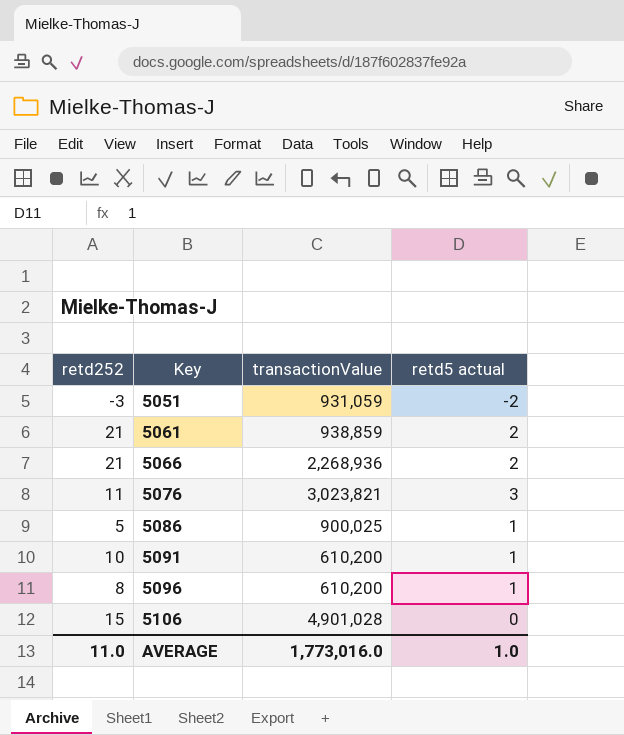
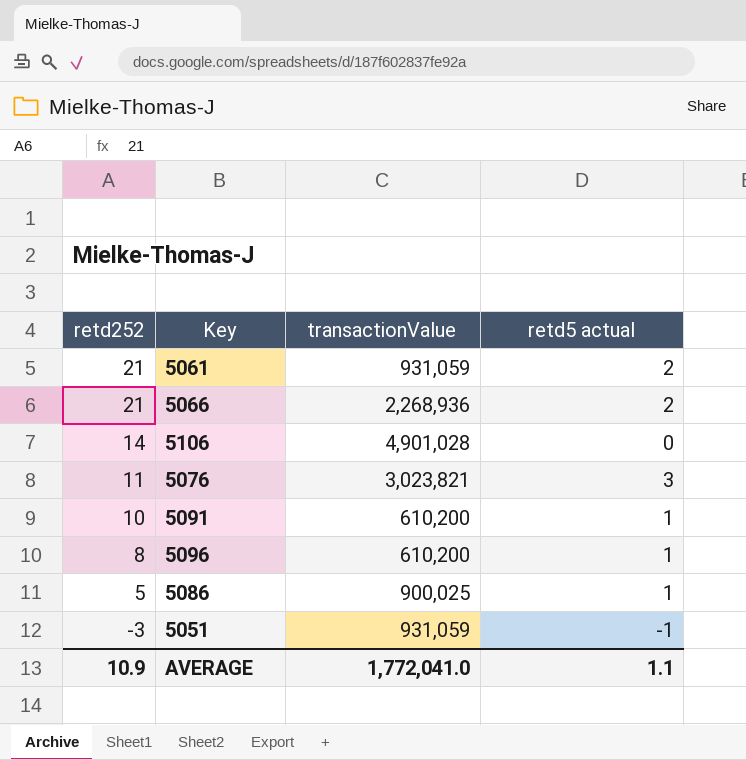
row order: Key ascending -> retd252 descending
5061 | transactionValue: 938,859 -> 931,059
5106 | retd252: 15 -> 14
5051 | retd5 actual: -2 -> -1
AVERAGE | retd252: 11.0 -> 10.9
AVERAGE | transactionValue: 1,773,016.0 -> 1,772,041.0
AVERAGE | retd5 actual: 1.0 -> 1.1

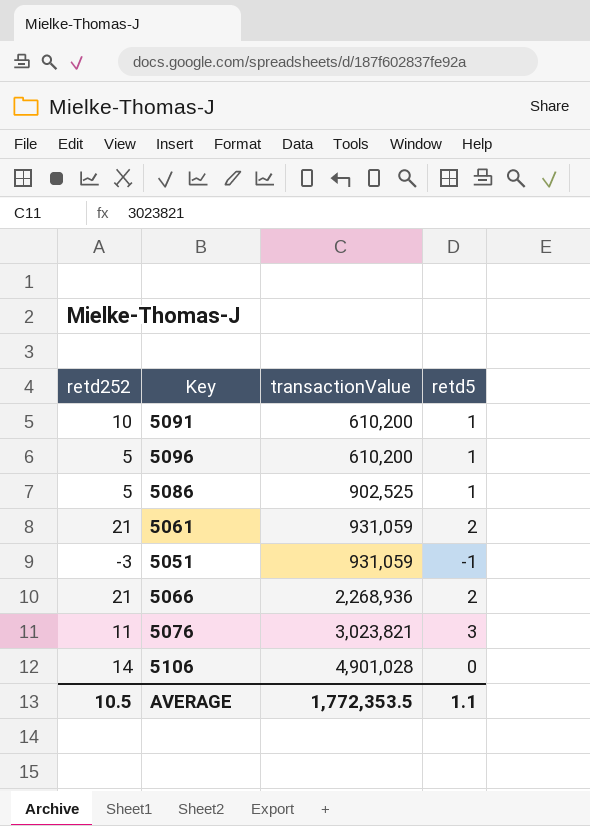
row order: retd252 descending -> transactionValue ascending
column name: retd5 actual -> retd5
5096 | retd252: 8 -> 5
5086 | transactionValue: 900,025 -> 902,525
AVERAGE | retd252: 10.9 -> 10.5
AVERAGE | transactionValue: 1,772,041.0 -> 1,772,353.5

